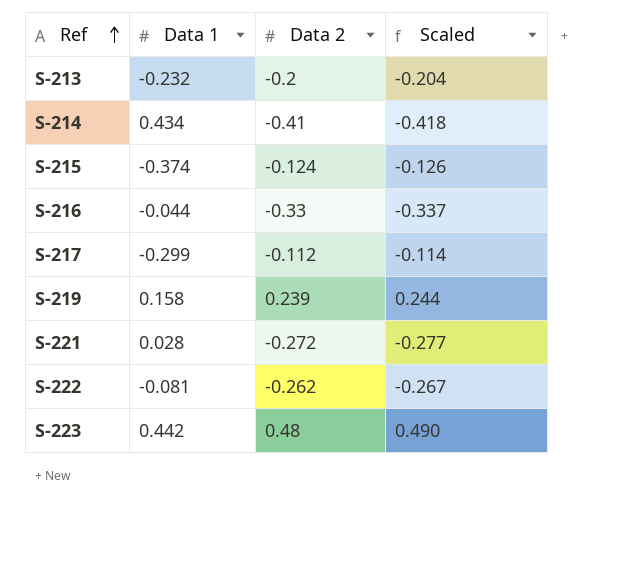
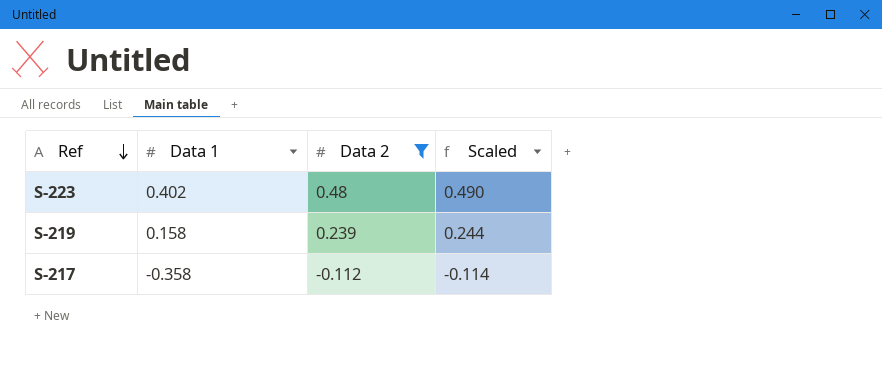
filter: none -> Data 2 >= -0.112
row order: Ref ascending -> Ref descending
S-223 | Data 1: 0.442 -> 0.402
S-217 | Data 1: -0.299 -> -0.358

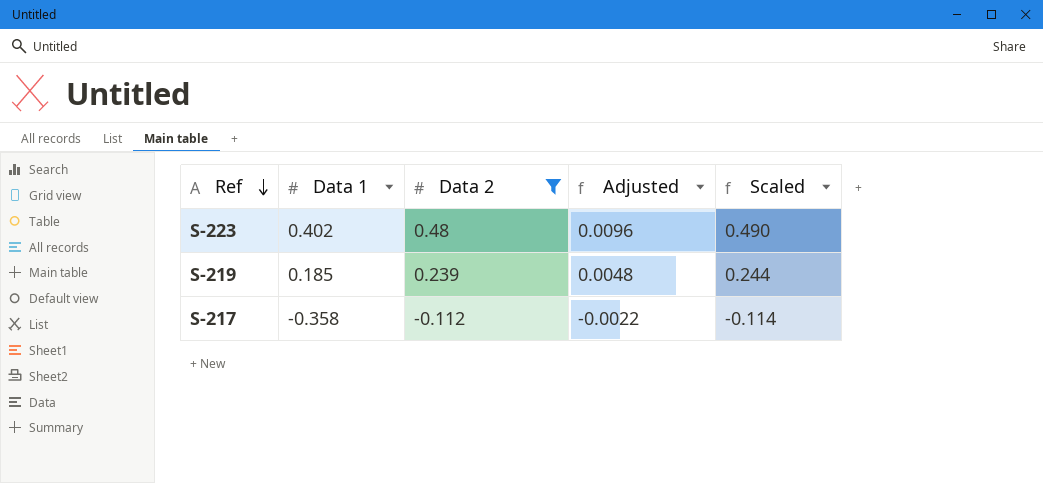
column Adjusted | formula: none -> [Data 2] * 0.02
S-219 | Data 1: 0.158 -> 0.185

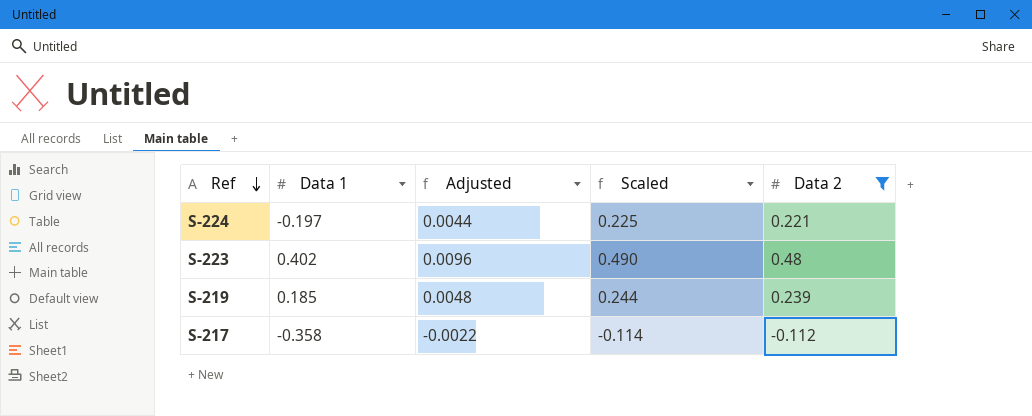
column Data 2 | position: 3 -> 5
row S-224: none -> -0.197 | 0.0044 | 0.225 | 0.221

